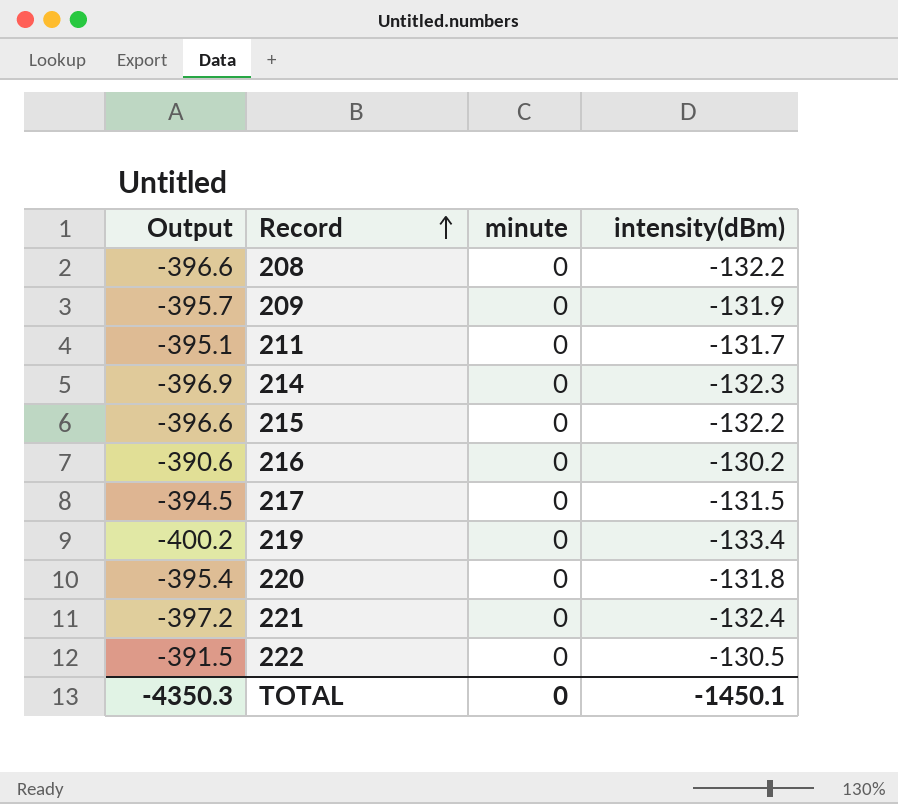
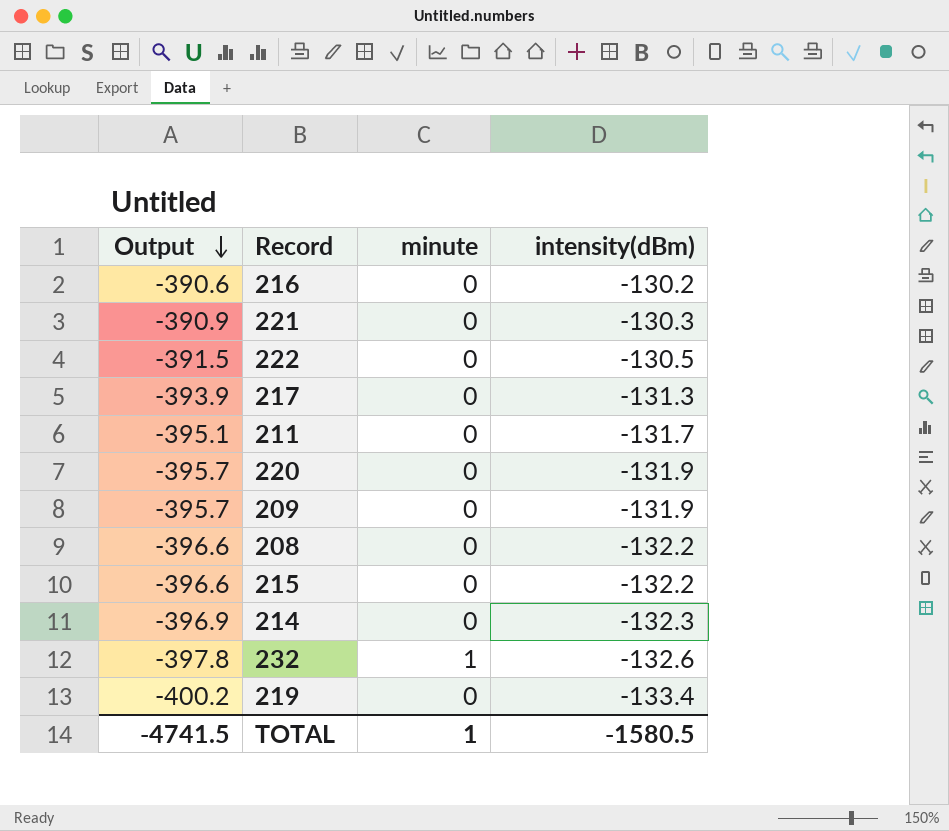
row order: Record ascending -> Output descending
221 | Output: -397.2 -> -390.9
221 | intensity(dBm): -132.4 -> -130.3
217 | Output: -394.5 -> -393.9
217 | intensity(dBm): -131.5 -> -131.3
220 | Output: -395.4 -> -395.7
220 | intensity(dBm): -131.8 -> -131.9
row 232: none -> -397.8 | 1 | -132.6
TOTAL | Output: -4350.3 -> -4741.5
TOTAL | minute: 0 -> 1
TOTAL | intensity(dBm): -1450.1 -> -1580.5

